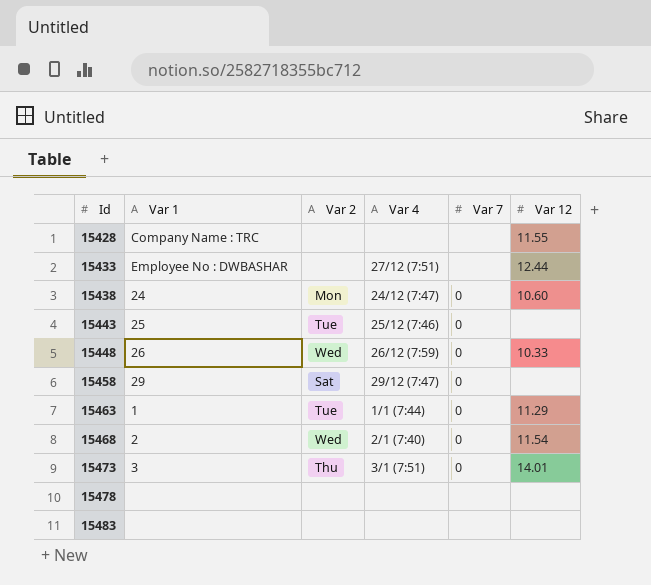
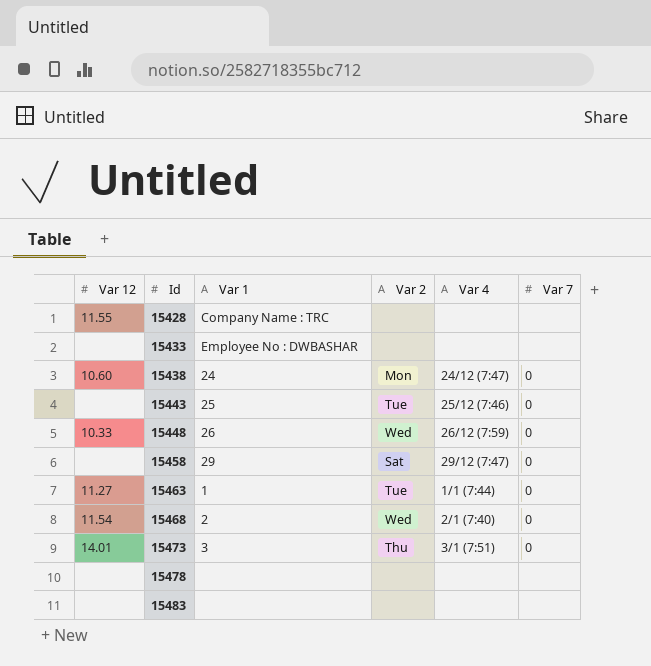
column Var 12 | position: 6 -> 1
15433 | Var 12: 12.44 -> none
15433 | Var 4: 27/12 (7:51) -> none
15463 | Var 12: 11.29 -> 11.27

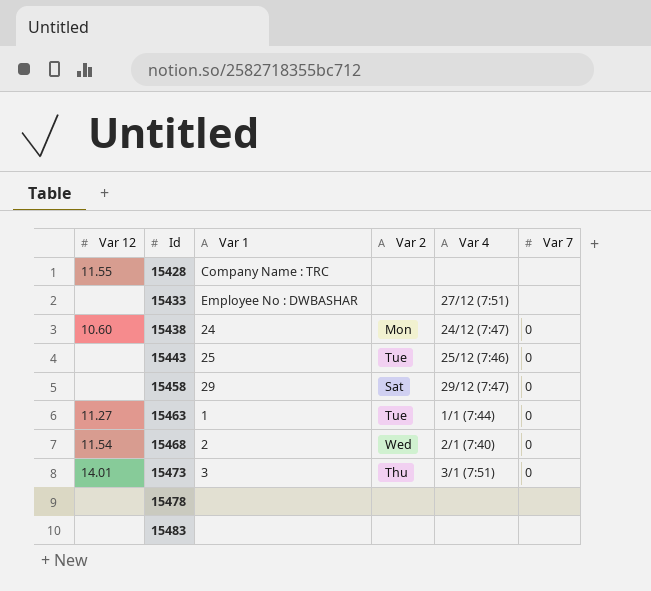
row 15448: 10.33 | 26 | Wed | 26/12 (7:59) | 0 -> none
15433 | Var 4: none -> 27/12 (7:51)

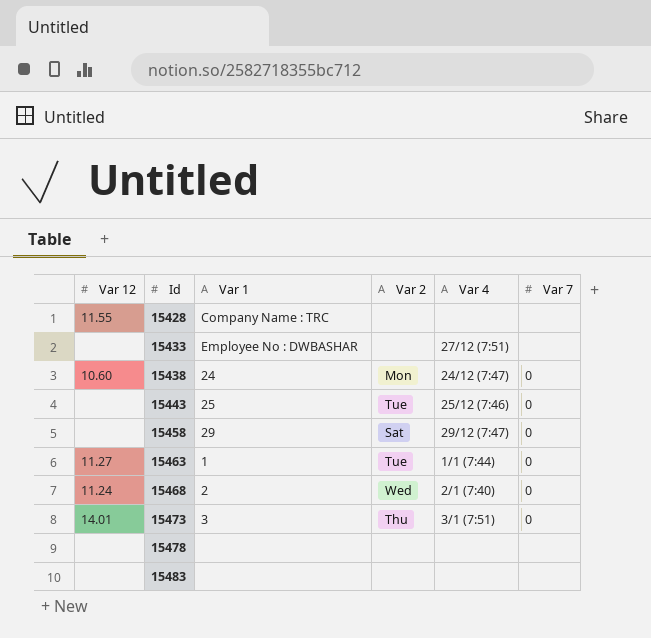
15468 | Var 12: 11.54 -> 11.24

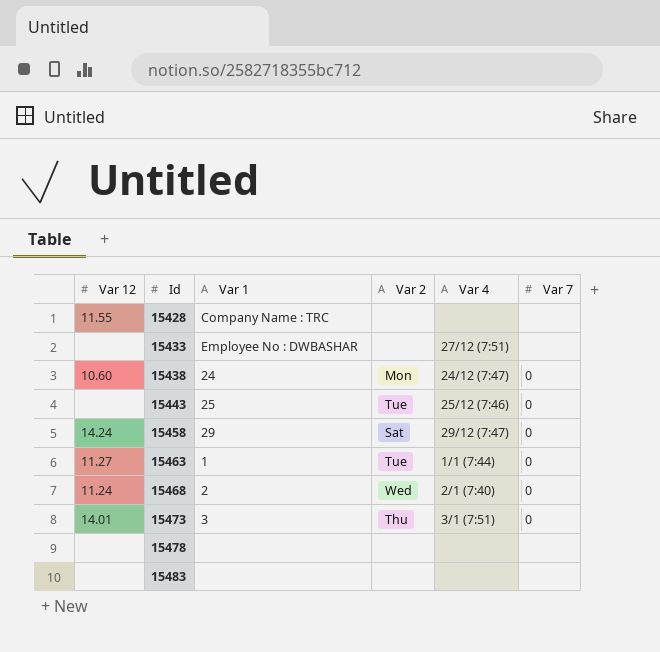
15458 | Var 12: none -> 14.24

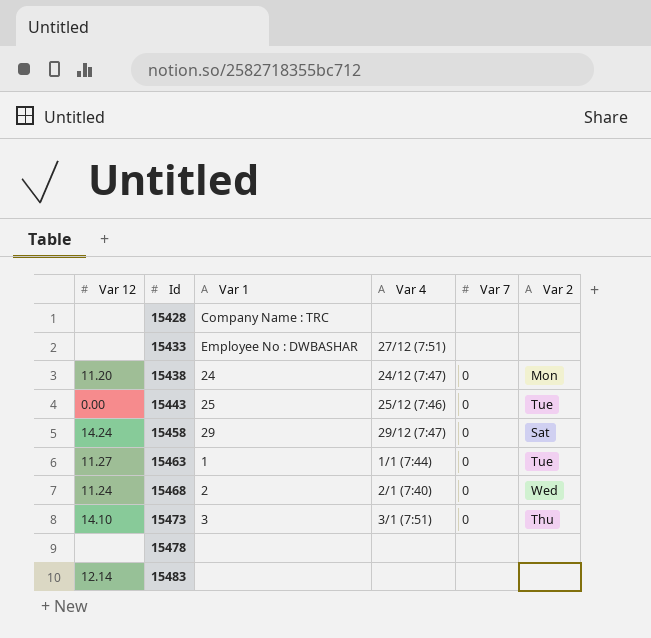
column Var 2 | position: 4 -> 6
15428 | Var 12: 11.55 -> none
15438 | Var 12: 10.60 -> 11.20
15443 | Var 12: none -> 0.00
15473 | Var 12: 14.01 -> 14.10
15483 | Var 12: none -> 12.14

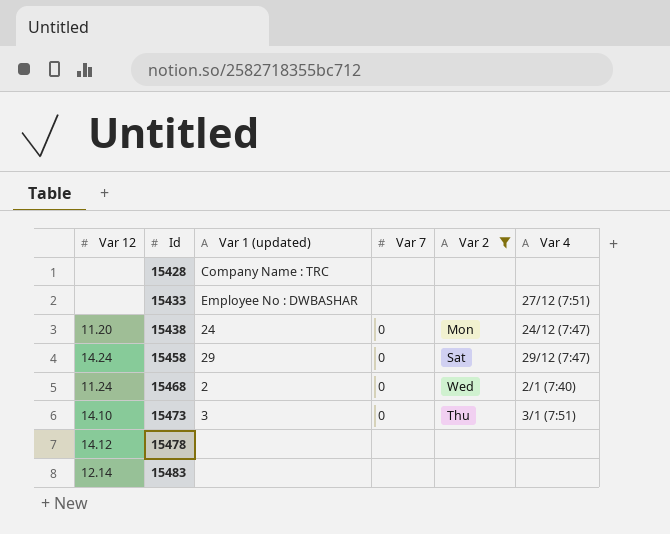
filter: none -> Var 2 != Tue
column name: Var 1 -> Var 1 (updated)
column Var 4 | position: 4 -> 6
15478 | Var 12: none -> 14.12

